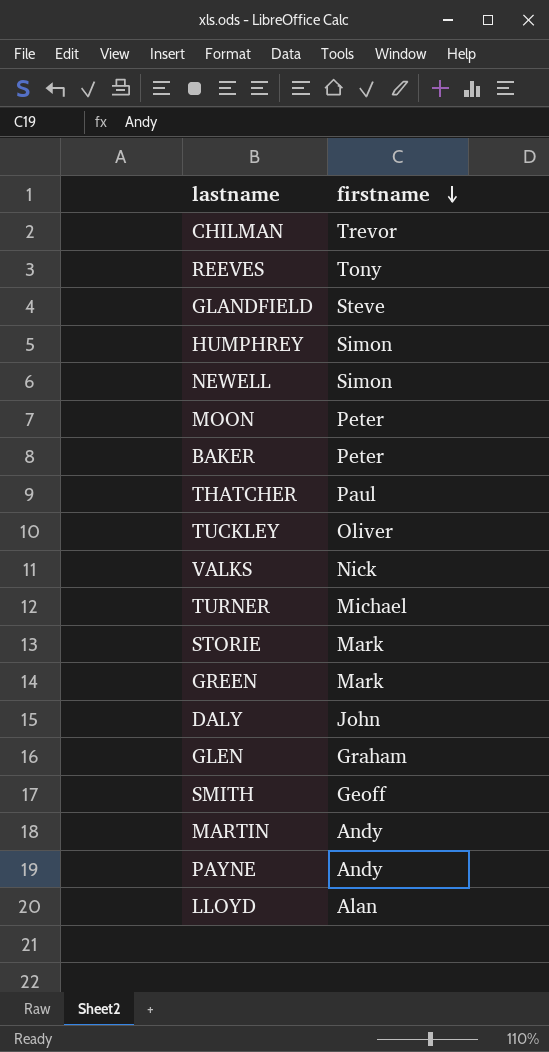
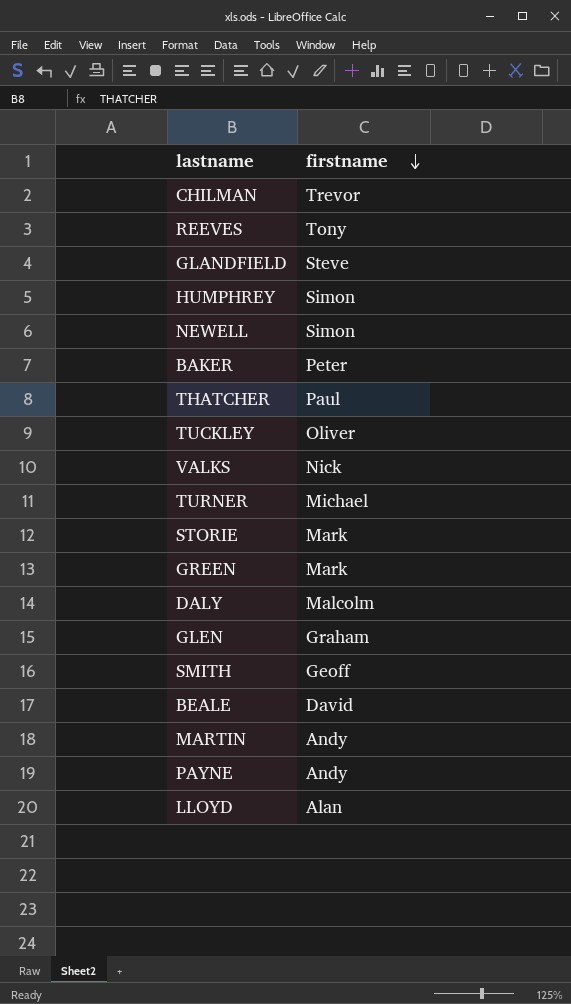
row MOON: Peter -> none
DALY | firstname: John -> Malcolm
row BEALE: none -> David

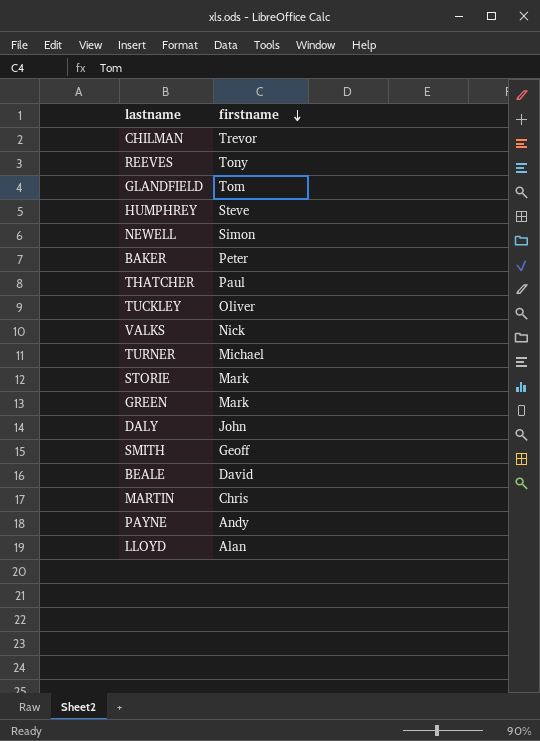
row GLEN: Graham -> none
GLANDFIELD | firstname: Steve -> Tom
HUMPHREY | firstname: Simon -> Steve
DALY | firstname: Malcolm -> John
MARTIN | firstname: Andy -> Chris

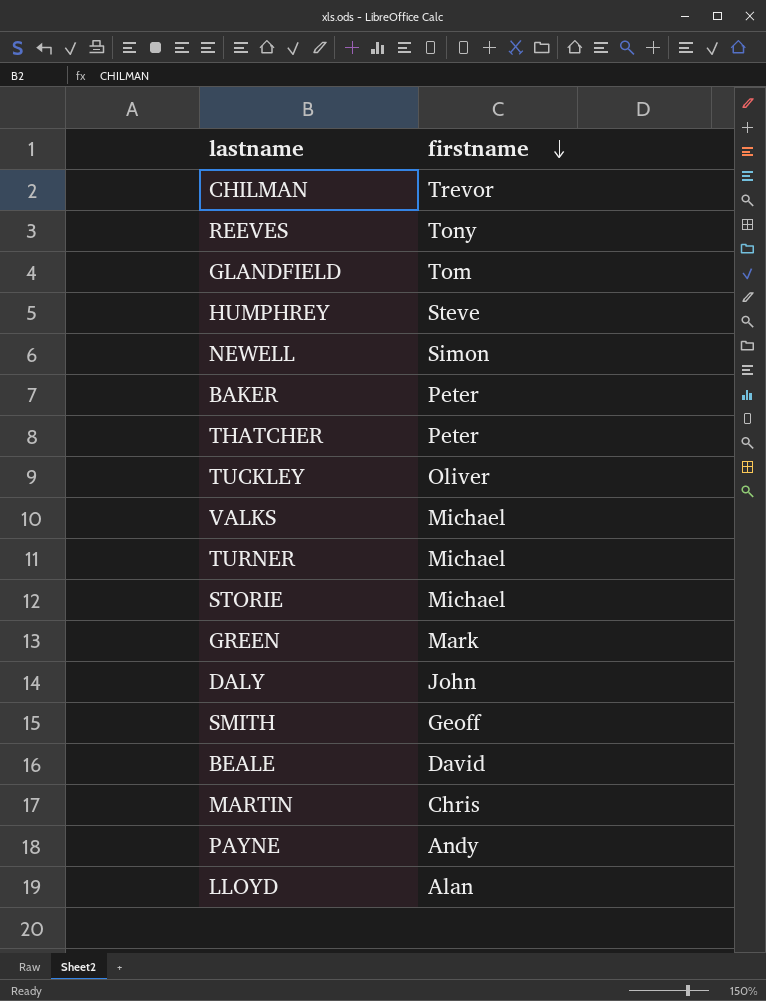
THATCHER | firstname: Paul -> Peter
VALKS | firstname: Nick -> Michael
STORIE | firstname: Mark -> Michael

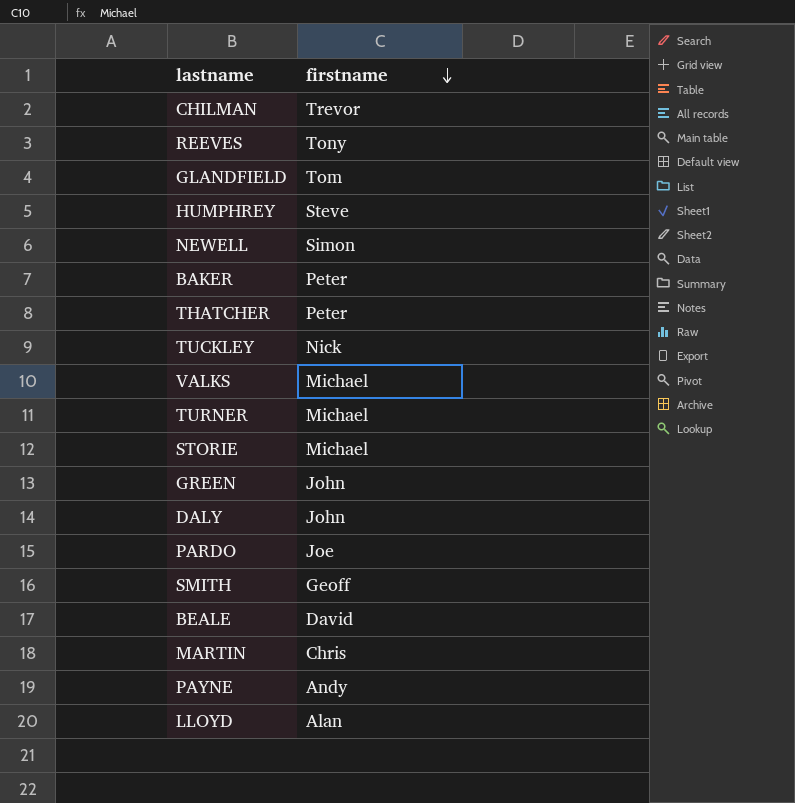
TUCKLEY | firstname: Oliver -> Nick
GREEN | firstname: Mark -> John
row PARDO: none -> Joe

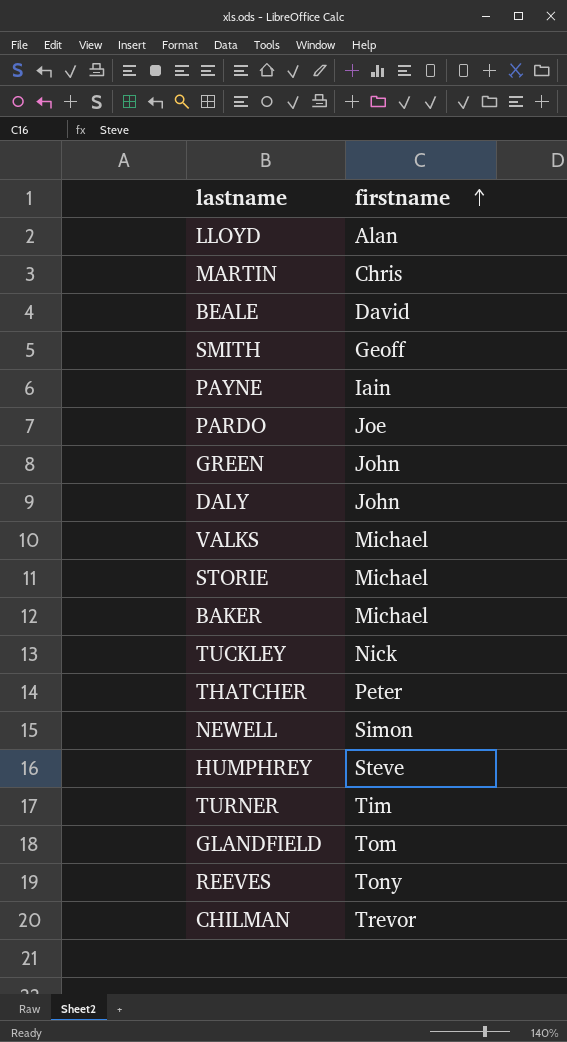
row order: firstname descending -> firstname ascending
PAYNE | firstname: Andy -> Iain
BAKER | firstname: Peter -> Michael
TURNER | firstname: Michael -> Tim

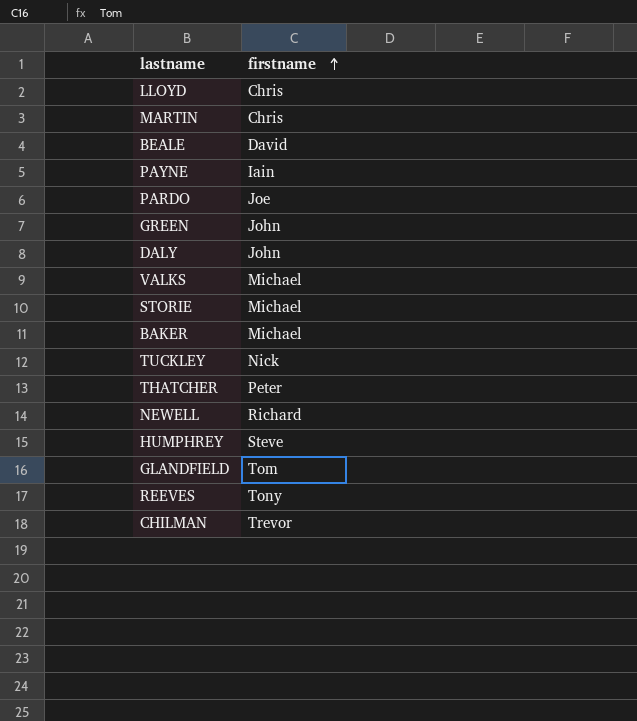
row SMITH: Geoff -> none
row TURNER: Tim -> none
LLOYD | firstname: Alan -> Chris
NEWELL | firstname: Simon -> Richard

